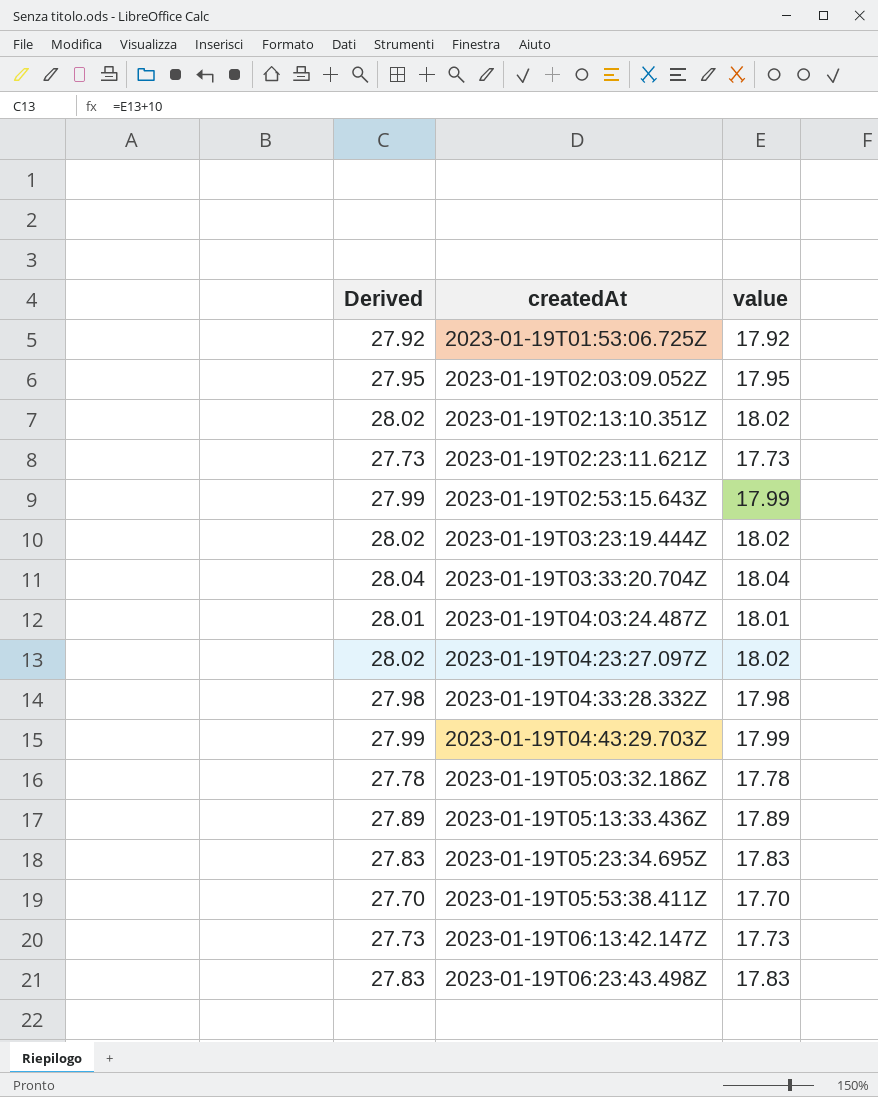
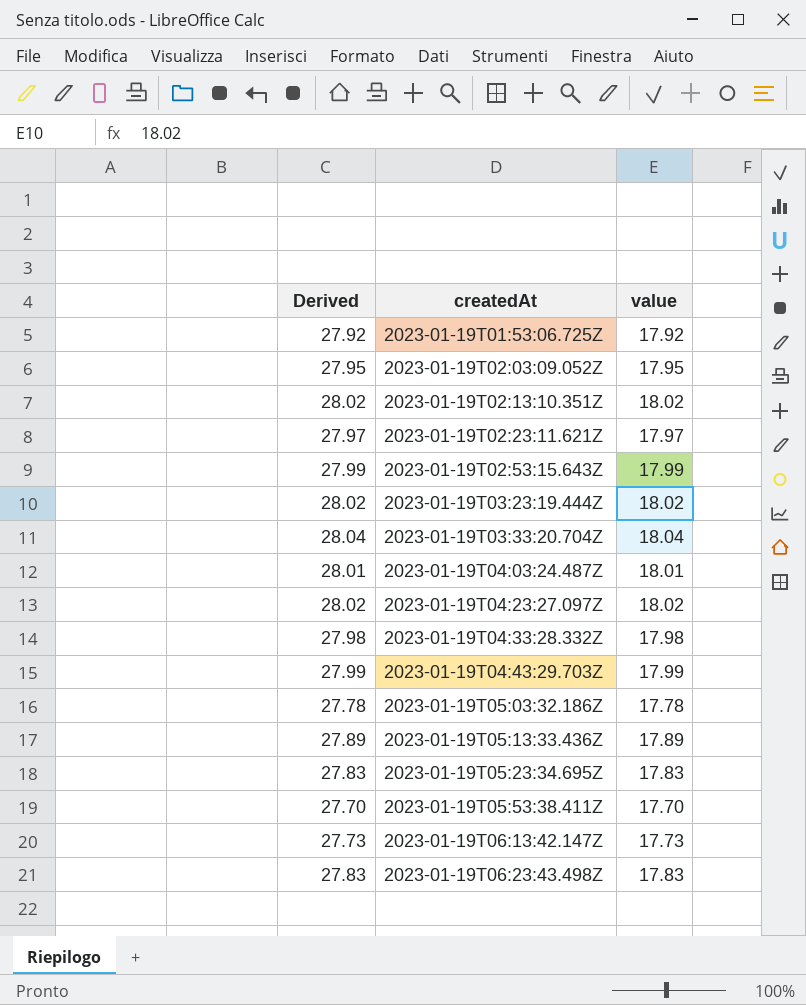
2023-01-19T02:23:11.621Z | Derived: 27.73 -> 27.97
2023-01-19T02:23:11.621Z | value: 17.73 -> 17.97

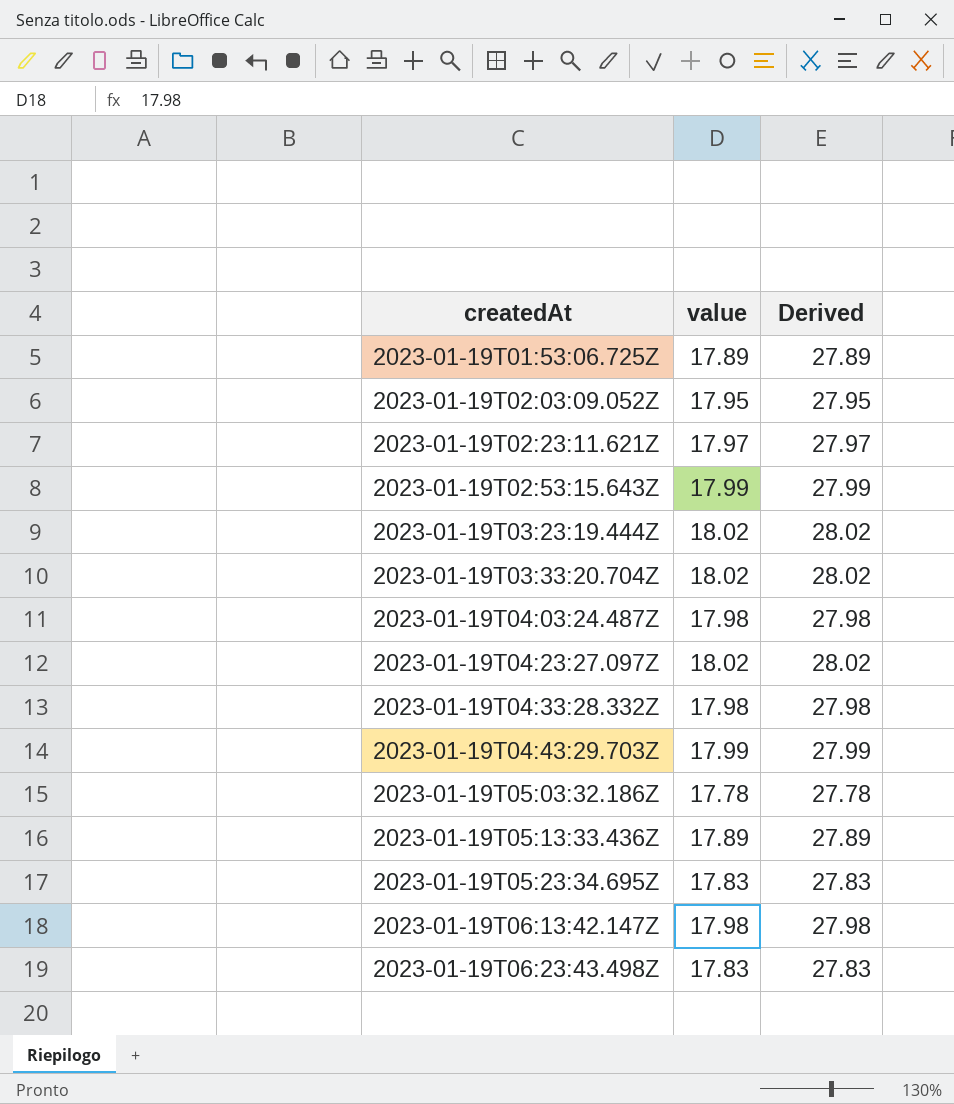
column Derived | position: 1 -> 3
row 2023-01-19T02:13:10.351Z: 28.02 | 18.02 -> none
row 2023-01-19T05:53:38.411Z: 27.70 | 17.70 -> none
2023-01-19T01:53:06.725Z | value: 17.92 -> 17.89
2023-01-19T01:53:06.725Z | Derived: 27.92 -> 27.89
2023-01-19T03:33:20.704Z | value: 18.04 -> 18.02
2023-01-19T03:33:20.704Z | Derived: 28.04 -> 28.02
2023-01-19T04:03:24.487Z | value: 18.01 -> 17.98
2023-01-19T04:03:24.487Z | Derived: 28.01 -> 27.98
2023-01-19T06:13:42.147Z | value: 17.73 -> 17.98
2023-01-19T06:13:42.147Z | Derived: 27.73 -> 27.98

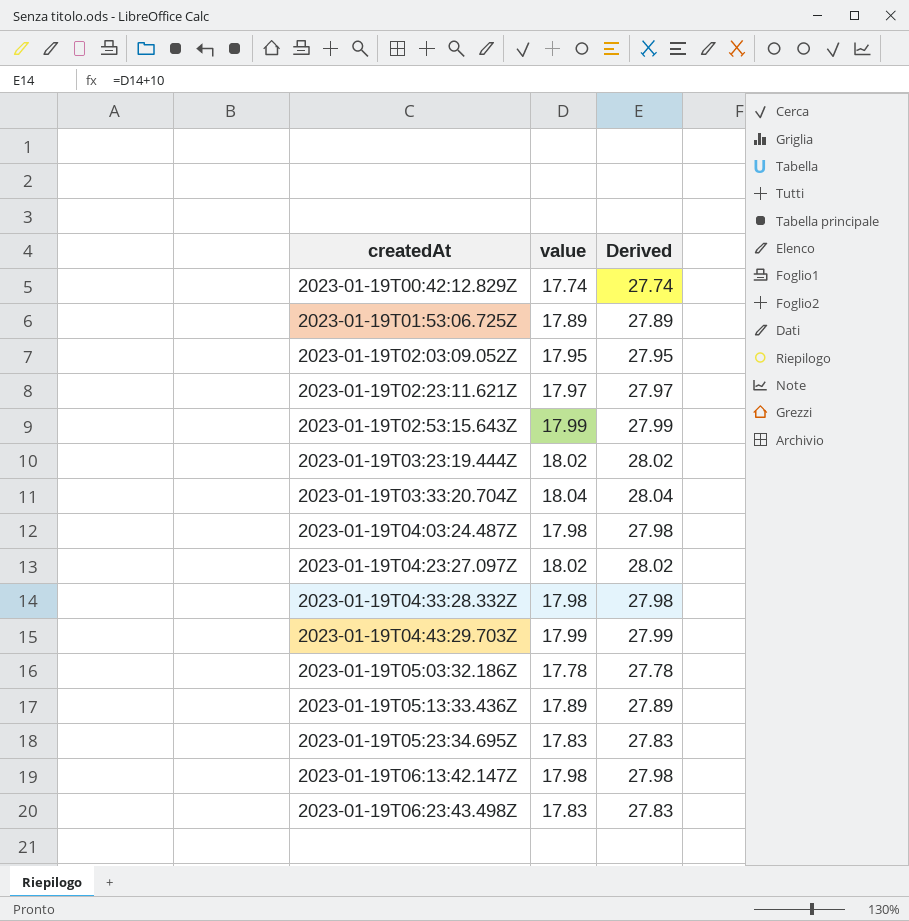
row 2023-01-19T00:42:12.829Z: none -> 17.74 | 27.74
2023-01-19T03:33:20.704Z | value: 18.02 -> 18.04
2023-01-19T03:33:20.704Z | Derived: 28.02 -> 28.04

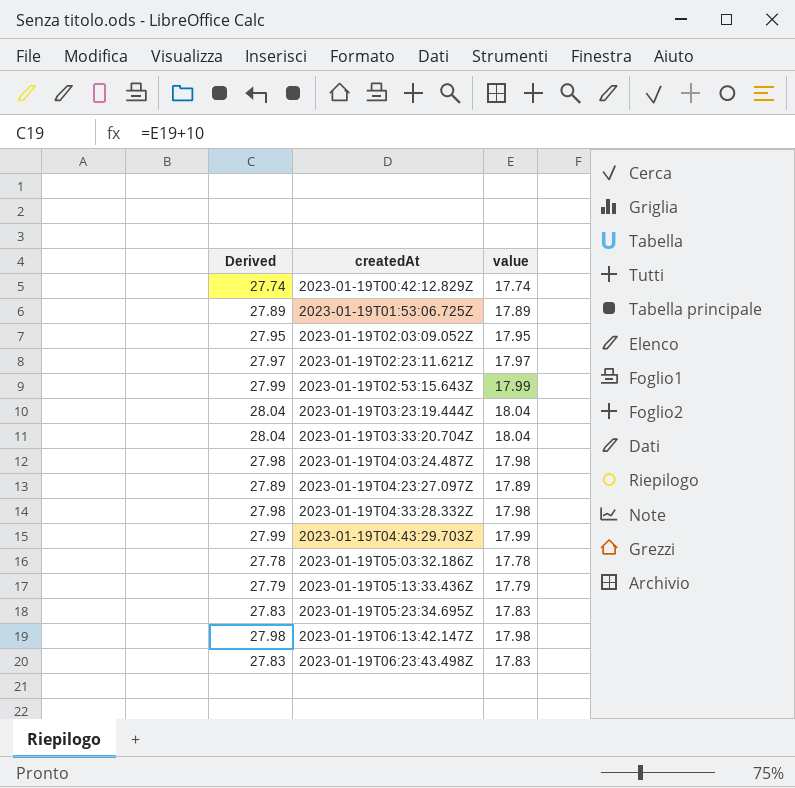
column Derived | position: 3 -> 1
2023-01-19T03:23:19.444Z | Derived: 28.02 -> 28.04
2023-01-19T03:23:19.444Z | value: 18.02 -> 18.04
2023-01-19T04:23:27.097Z | Derived: 28.02 -> 27.89
2023-01-19T04:23:27.097Z | value: 18.02 -> 17.89
2023-01-19T05:13:33.436Z | Derived: 27.89 -> 27.79
2023-01-19T05:13:33.436Z | value: 17.89 -> 17.79

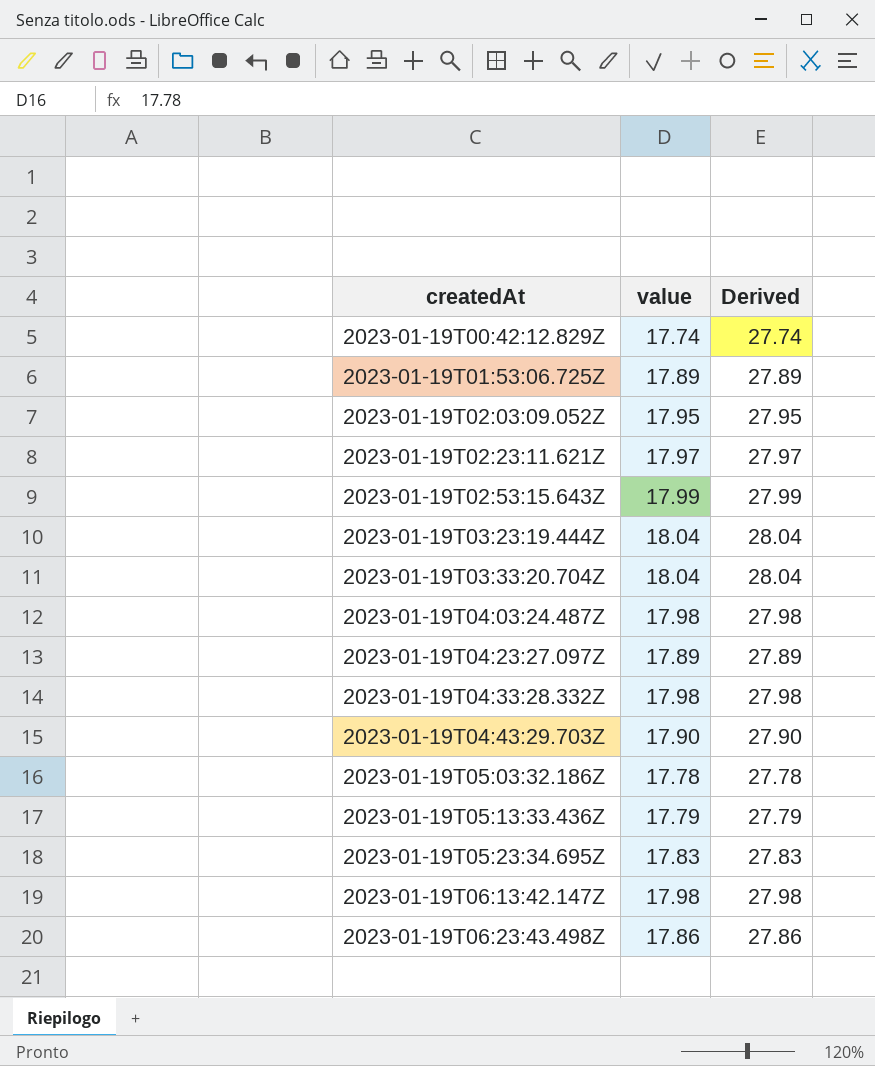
column Derived | position: 1 -> 3
2023-01-19T04:43:29.703Z | value: 17.99 -> 17.90
2023-01-19T04:43:29.703Z | Derived: 27.99 -> 27.90
2023-01-19T06:23:43.498Z | value: 17.83 -> 17.86
2023-01-19T06:23:43.498Z | Derived: 27.83 -> 27.86

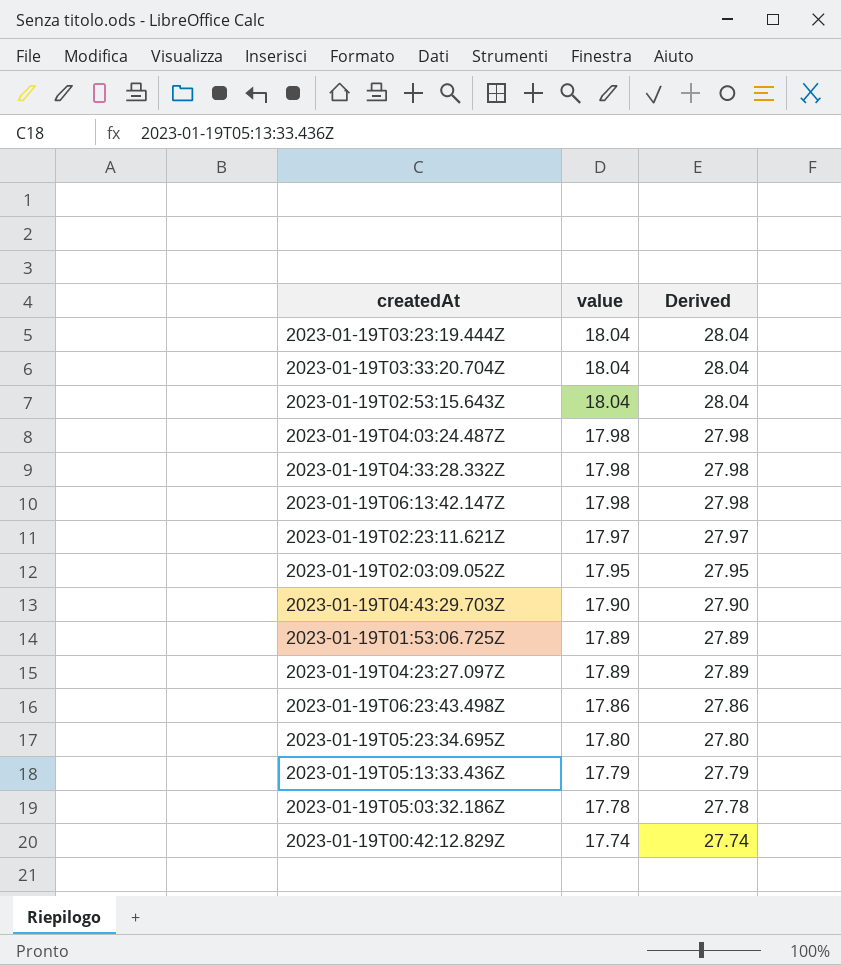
row order: createdAt ascending -> value descending
2023-01-19T02:53:15.643Z | value: 17.99 -> 18.04
2023-01-19T02:53:15.643Z | Derived: 27.99 -> 28.04
2023-01-19T05:23:34.695Z | value: 17.83 -> 17.80
2023-01-19T05:23:34.695Z | Derived: 27.83 -> 27.80

